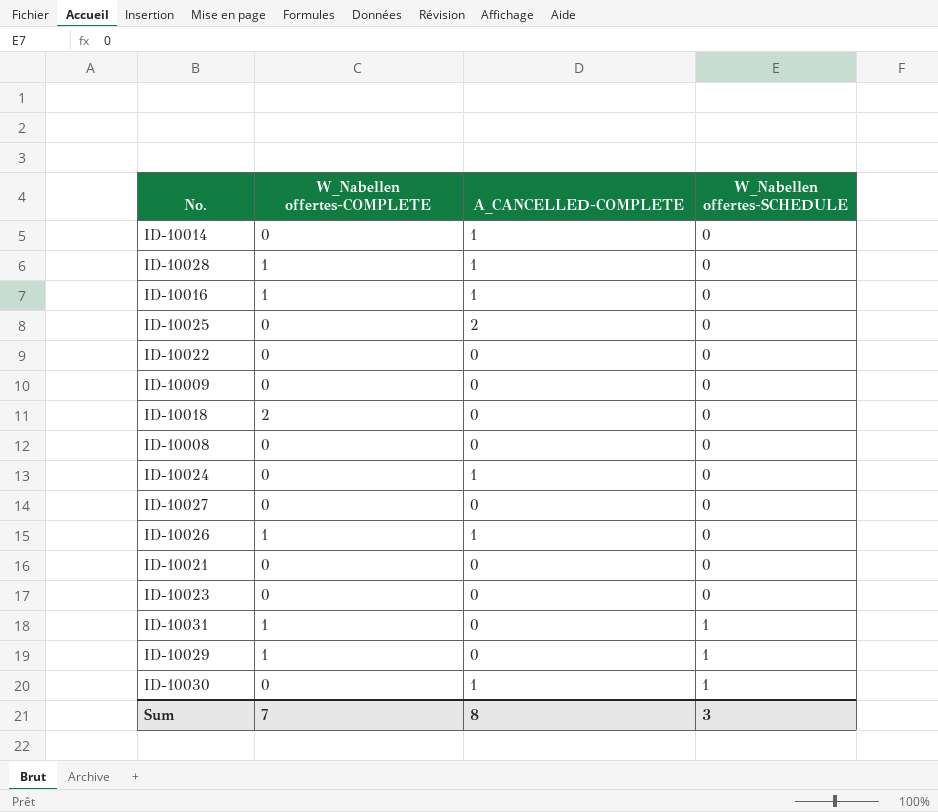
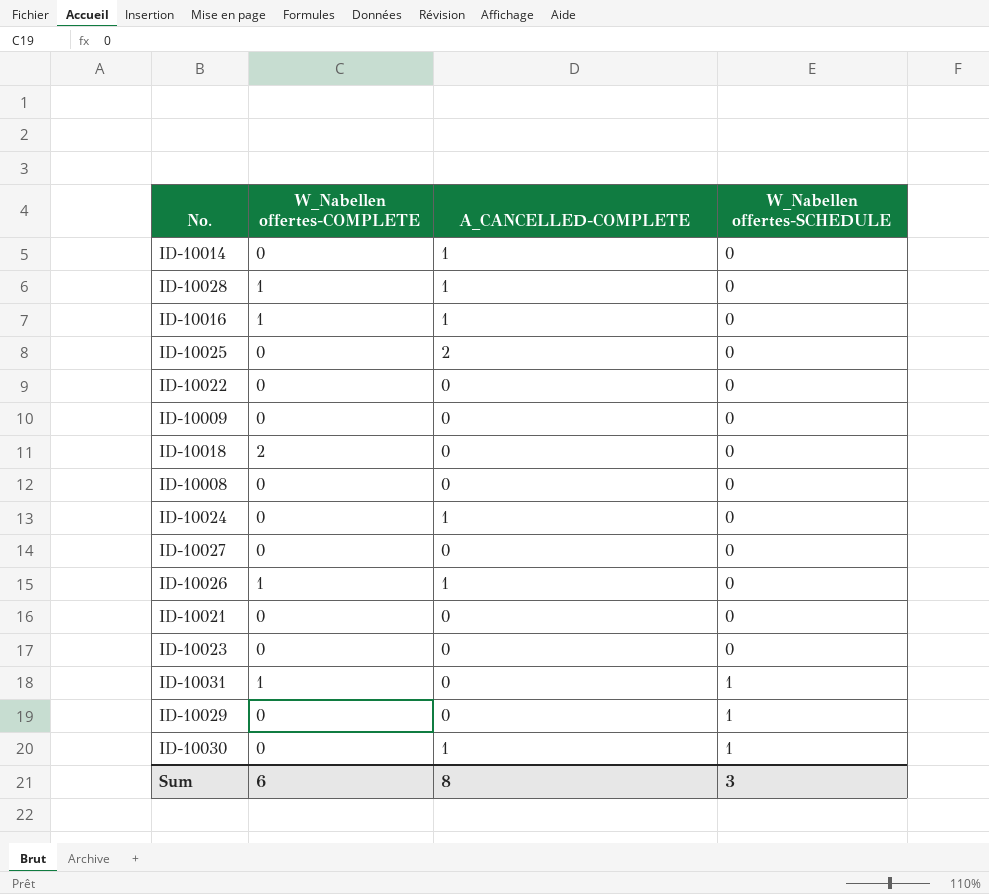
ID-10029 | W_Nabellen offertes-COMPLETE: 1 -> 0
Sum | W_Nabellen offertes-COMPLETE: 7 -> 6

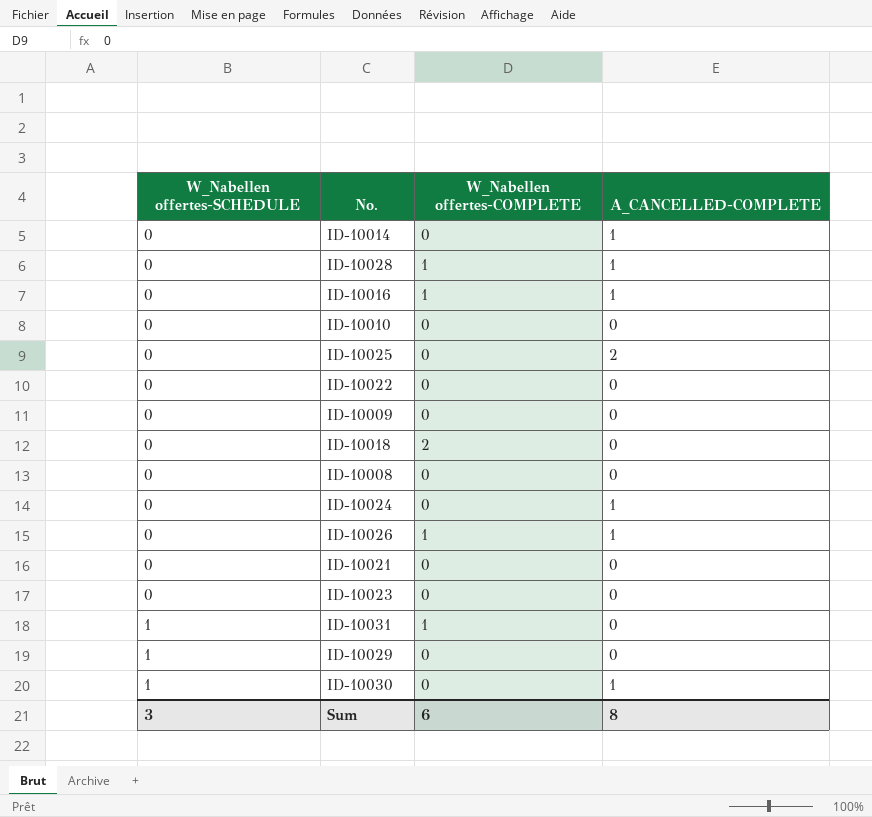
column W_Nabellen offertes-SCHEDULE | position: 4 -> 1
row ID-10027: 0 | 0 | 0 -> none
row ID-10010: none -> 0 | 0 | 0

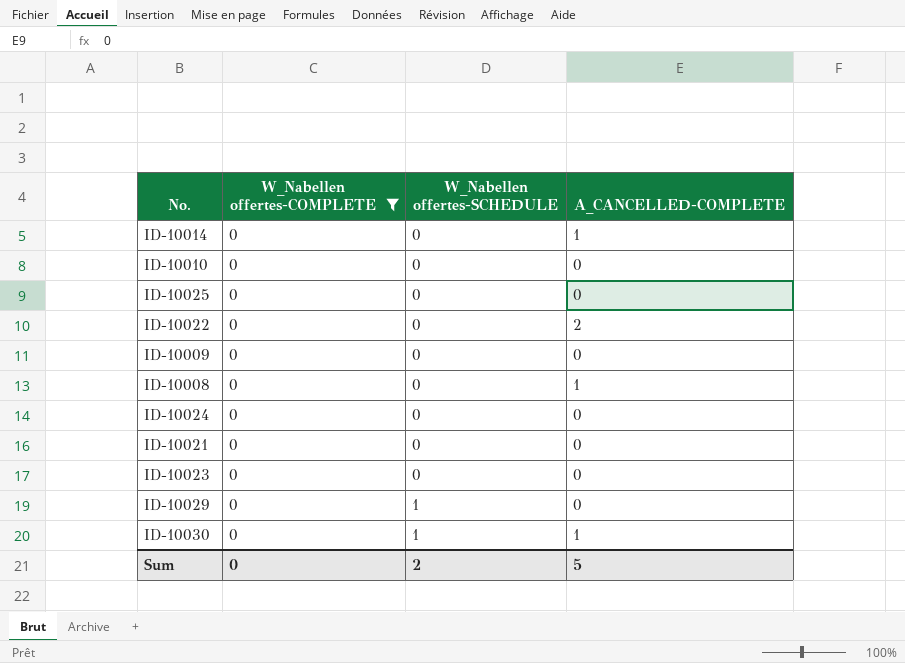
filter: none -> W_Nabellen offertes-COMPLETE = 0
column W_Nabellen offertes-SCHEDULE | position: 1 -> 3
ID-10025 | A_CANCELLED-COMPLETE: 2 -> 0
ID-10022 | A_CANCELLED-COMPLETE: 0 -> 2
ID-10008 | A_CANCELLED-COMPLETE: 0 -> 1
ID-10024 | A_CANCELLED-COMPLETE: 1 -> 0
Sum | W_Nabellen offertes-COMPLETE: 6 -> 0
Sum | W_Nabellen offertes-SCHEDULE: 3 -> 2
Sum | A_CANCELLED-COMPLETE: 8 -> 5

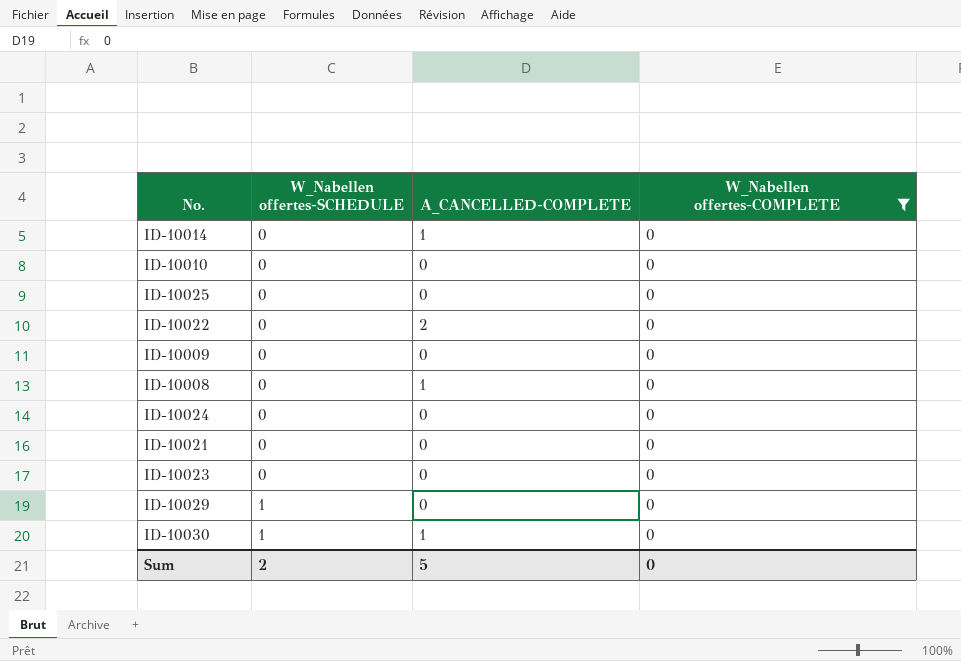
column W_Nabellen offertes-COMPLETE | position: 2 -> 4

